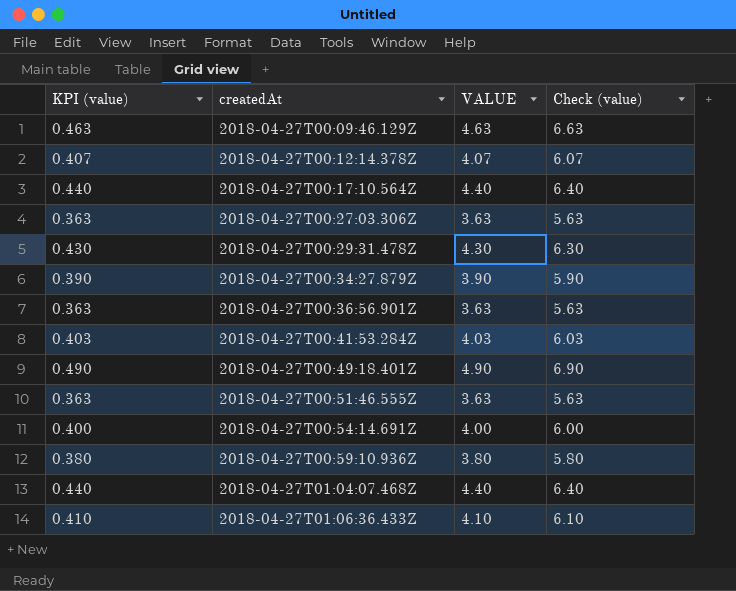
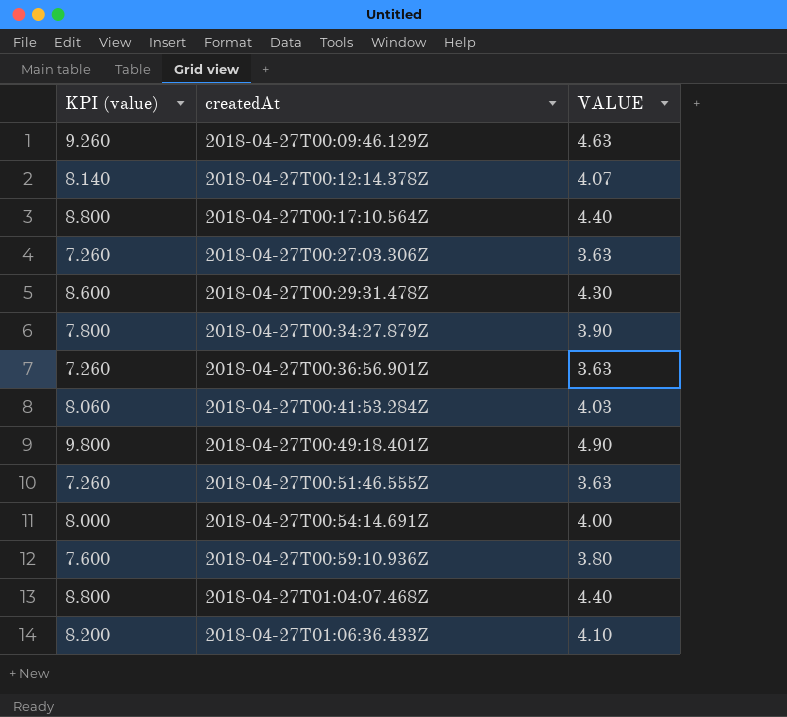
column Check (value) | formula: [VALUE] + 2 -> none
column KPI (value) | formula: [VALUE] * 0.1 -> [VALUE] * 2

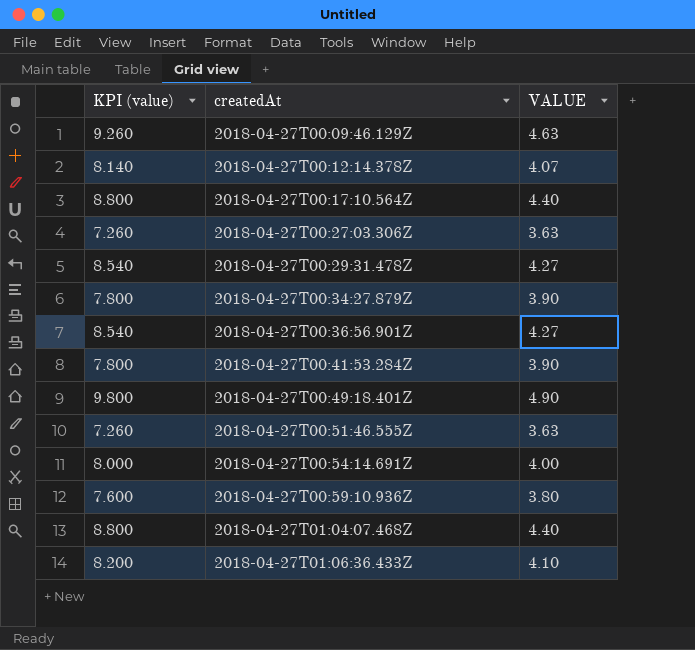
2018-04-27T00:29:31.478Z | KPI (value): 8.600 -> 8.540
2018-04-27T00:29:31.478Z | VALUE: 4.30 -> 4.27
2018-04-27T00:36:56.901Z | KPI (value): 7.260 -> 8.540
2018-04-27T00:36:56.901Z | VALUE: 3.63 -> 4.27
2018-04-27T00:41:53.284Z | KPI (value): 8.060 -> 7.800
2018-04-27T00:41:53.284Z | VALUE: 4.03 -> 3.90

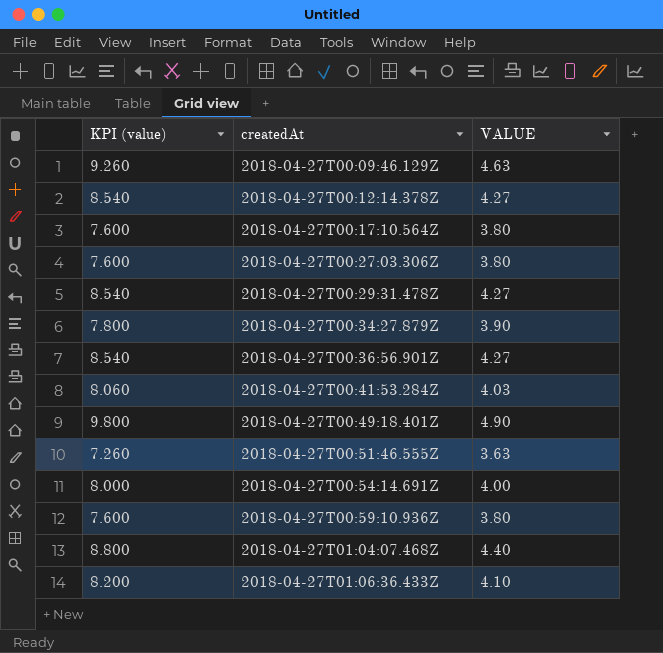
2018-04-27T00:12:14.378Z | KPI (value): 8.140 -> 8.540
2018-04-27T00:12:14.378Z | VALUE: 4.07 -> 4.27
2018-04-27T00:17:10.564Z | KPI (value): 8.800 -> 7.600
2018-04-27T00:17:10.564Z | VALUE: 4.40 -> 3.80
2018-04-27T00:27:03.306Z | KPI (value): 7.260 -> 7.600
2018-04-27T00:27:03.306Z | VALUE: 3.63 -> 3.80
2018-04-27T00:41:53.284Z | KPI (value): 7.800 -> 8.060
2018-04-27T00:41:53.284Z | VALUE: 3.90 -> 4.03

